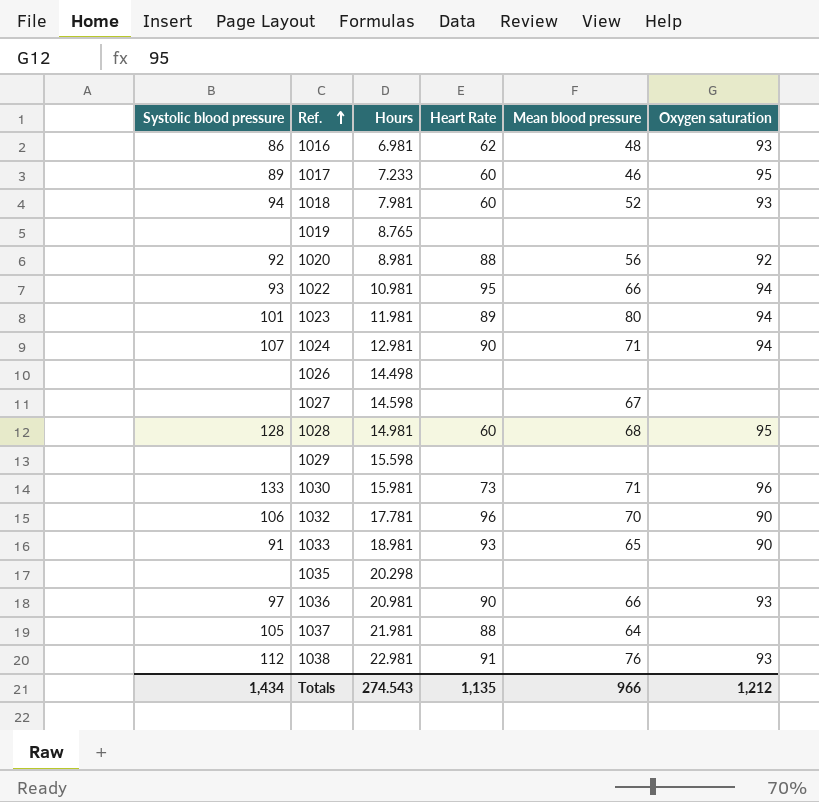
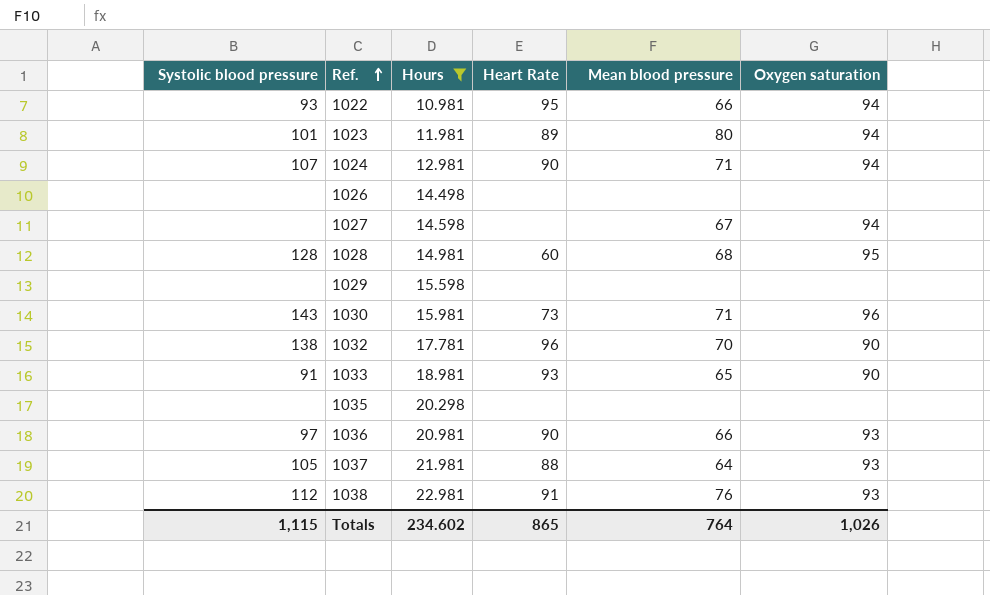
filter: none -> Hours >= 10.981
1027 | Oxygen saturation: none -> 94
1030 | Systolic blood pressure: 133 -> 143
1032 | Systolic blood pressure: 106 -> 138
1037 | Oxygen saturation: none -> 93
Totals | Systolic blood pressure: 1,434 -> 1,115
Totals | Hours: 274.543 -> 234.602
Totals | Heart Rate: 1,135 -> 865
Totals | Mean blood pressure: 966 -> 764
Totals | Oxygen saturation: 1,212 -> 1,026

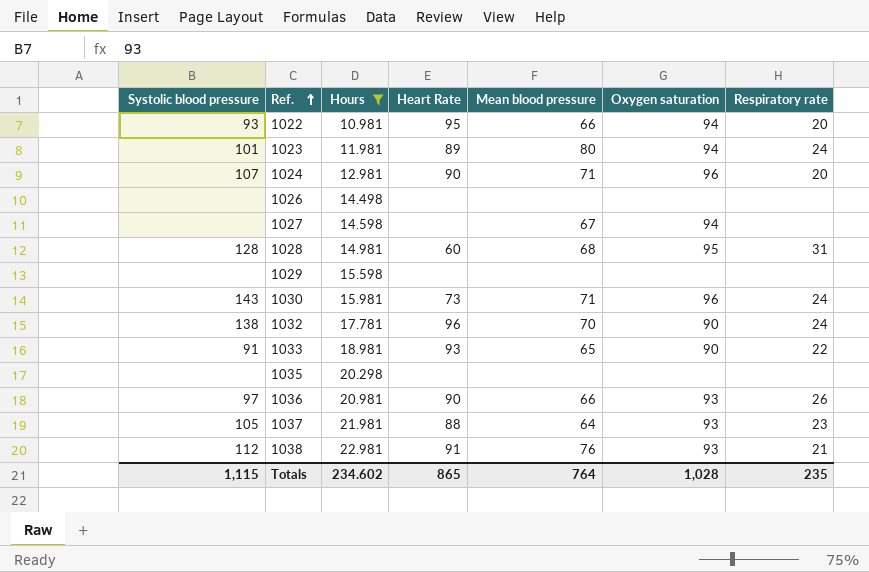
column Respiratory rate | position: none -> 7
1024 | Oxygen saturation: 94 -> 96
Totals | Oxygen saturation: 1,026 -> 1,028

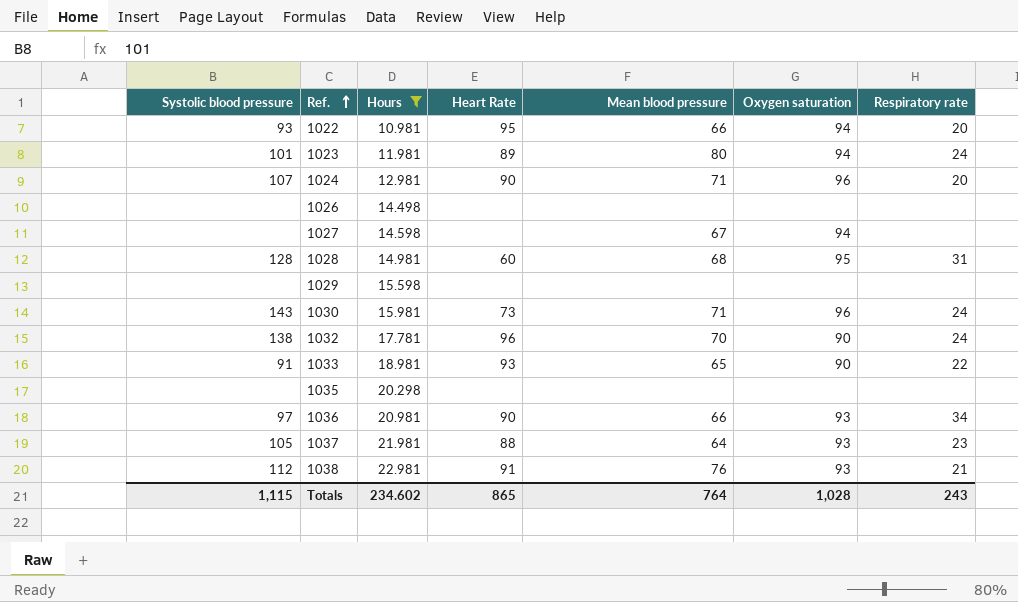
1036 | Respiratory rate: 26 -> 34
Totals | Respiratory rate: 235 -> 243

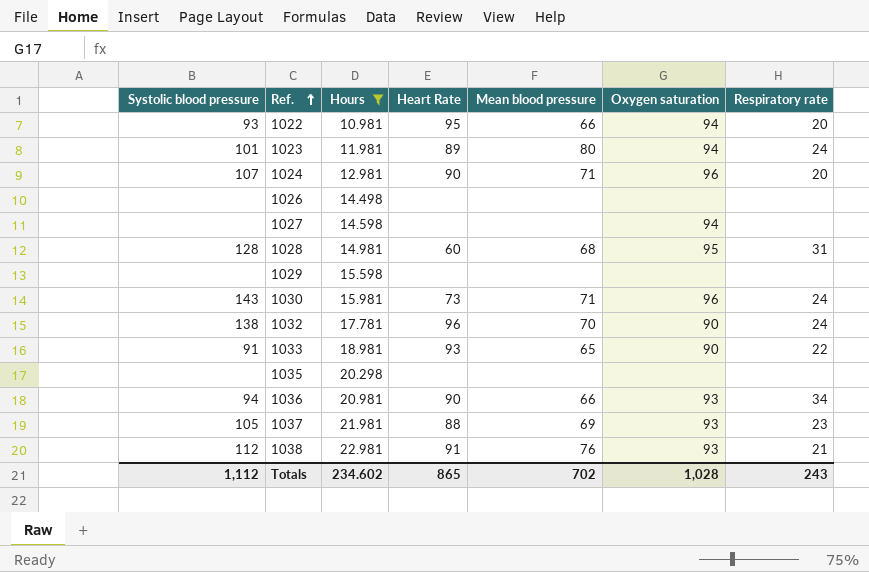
1027 | Mean blood pressure: 67 -> none
1036 | Systolic blood pressure: 97 -> 94
1037 | Mean blood pressure: 64 -> 69
Totals | Systolic blood pressure: 1,115 -> 1,112
Totals | Mean blood pressure: 764 -> 702

